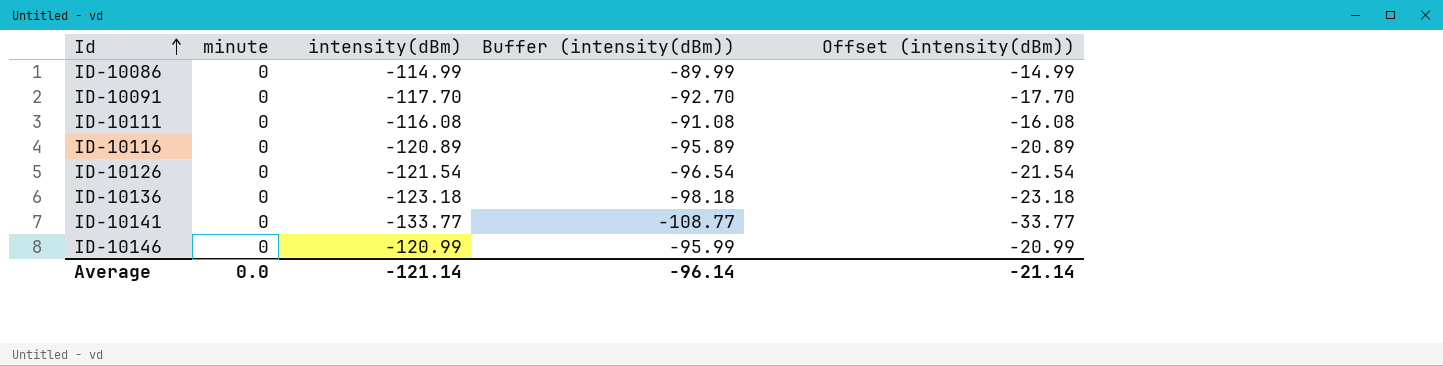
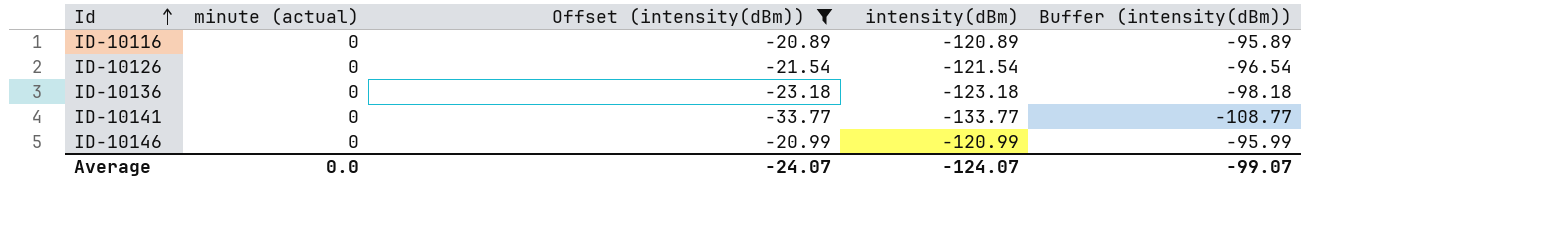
filter: none -> Offset (intensity(dBm)) <= -20.89
column name: minute -> minute (actual)
column Offset (intensity(dBm)) | position: 5 -> 3
Average | Offset (intensity(dBm)): -21.14 -> -24.07
Average | intensity(dBm): -121.14 -> -124.07
Average | Buffer (intensity(dBm)): -96.14 -> -99.07

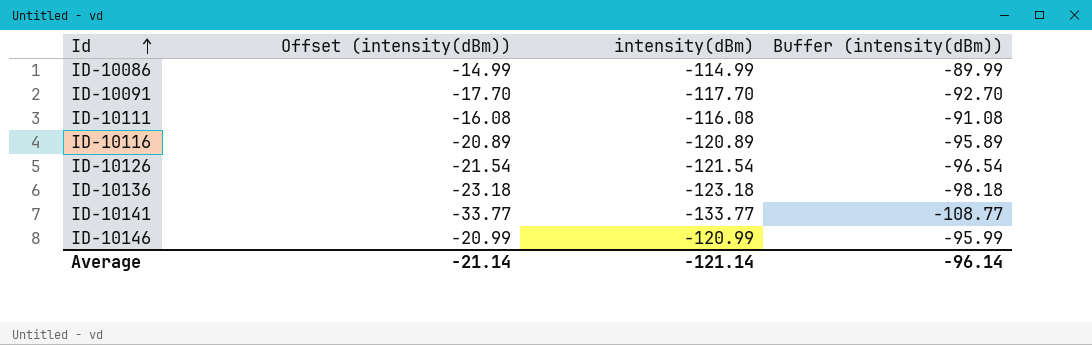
filter: Offset (intensity(dBm)) <= -20.89 -> none
column minute (actual) | position: 2 -> none
Average | Offset (intensity(dBm)): -24.07 -> -21.14
Average | intensity(dBm): -124.07 -> -121.14
Average | Buffer (intensity(dBm)): -99.07 -> -96.14

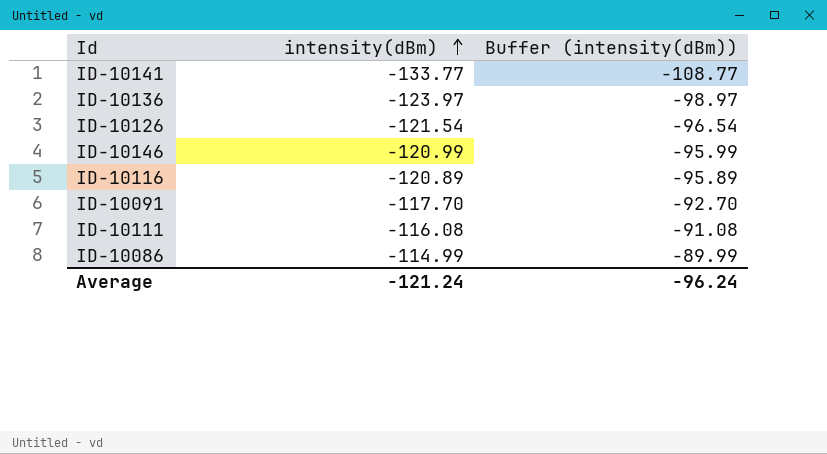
row order: Id ascending -> intensity(dBm) ascending
column Offset (intensity(dBm)) | formula: [intensity(dBm)] + 100 -> none
ID-10136 | intensity(dBm): -123.18 -> -123.97
ID-10136 | Buffer (intensity(dBm)): -98.18 -> -98.97
Average | intensity(dBm): -121.14 -> -121.24
Average | Buffer (intensity(dBm)): -96.14 -> -96.24

